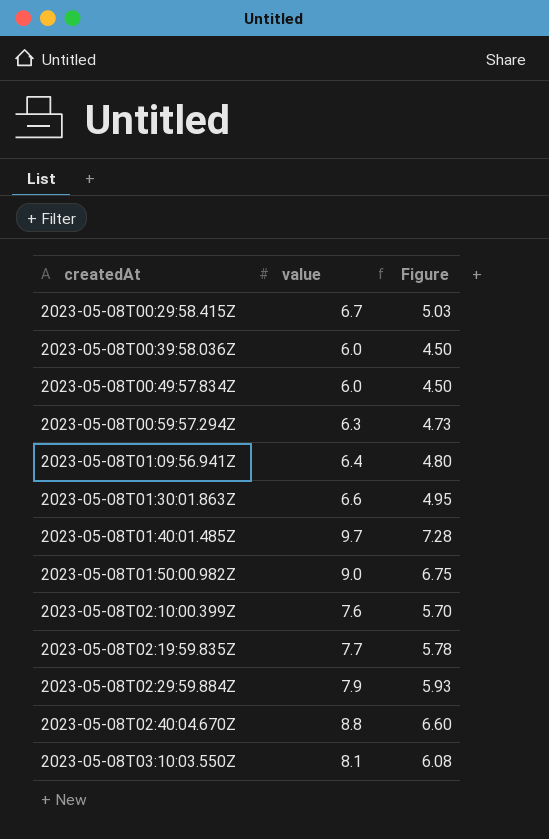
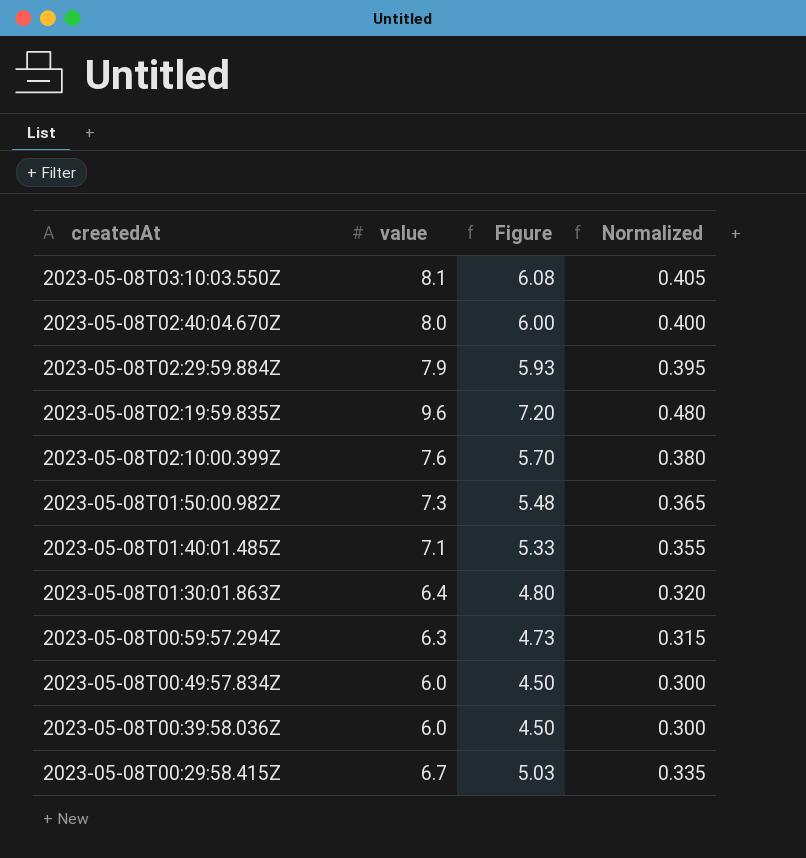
row order: createdAt ascending -> createdAt descending
column Normalized | formula: none -> [value] * 0.05
row 2023-05-08T01:09:56.941Z: 6.4 | 4.80 -> none
2023-05-08T02:40:04.670Z | value: 8.8 -> 8.0
2023-05-08T02:40:04.670Z | Figure: 6.60 -> 6.00
2023-05-08T02:19:59.835Z | value: 7.7 -> 9.6
2023-05-08T02:19:59.835Z | Figure: 5.78 -> 7.20
2023-05-08T01:50:00.982Z | value: 9.0 -> 7.3
2023-05-08T01:50:00.982Z | Figure: 6.75 -> 5.48
2023-05-08T01:40:01.485Z | value: 9.7 -> 7.1
2023-05-08T01:40:01.485Z | Figure: 7.28 -> 5.33
2023-05-08T01:30:01.863Z | value: 6.6 -> 6.4
2023-05-08T01:30:01.863Z | Figure: 4.95 -> 4.80

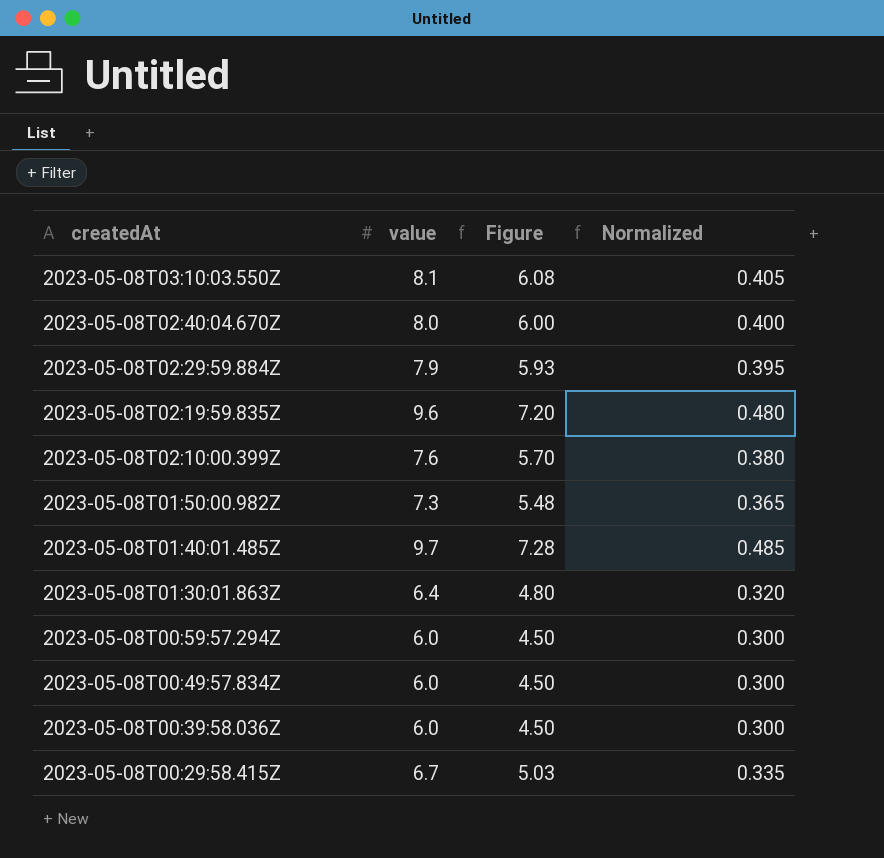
2023-05-08T01:40:01.485Z | value: 7.1 -> 9.7
2023-05-08T01:40:01.485Z | Figure: 5.33 -> 7.28
2023-05-08T01:40:01.485Z | Normalized: 0.355 -> 0.485
2023-05-08T00:59:57.294Z | value: 6.3 -> 6.0
2023-05-08T00:59:57.294Z | Figure: 4.73 -> 4.50
2023-05-08T00:59:57.294Z | Normalized: 0.315 -> 0.300

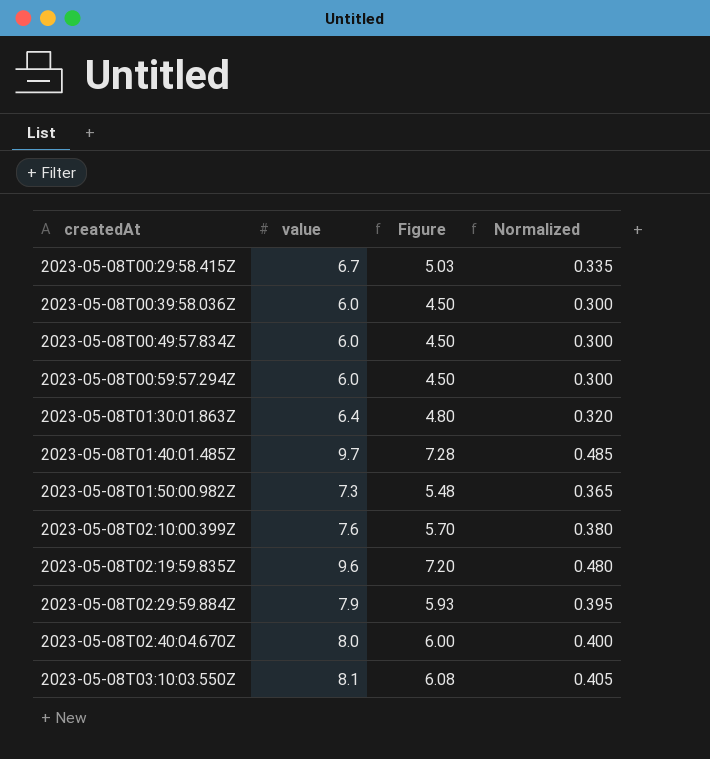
row order: createdAt descending -> createdAt ascending

